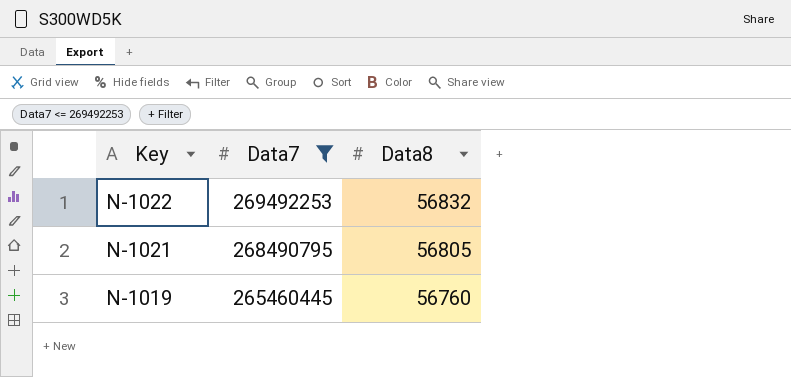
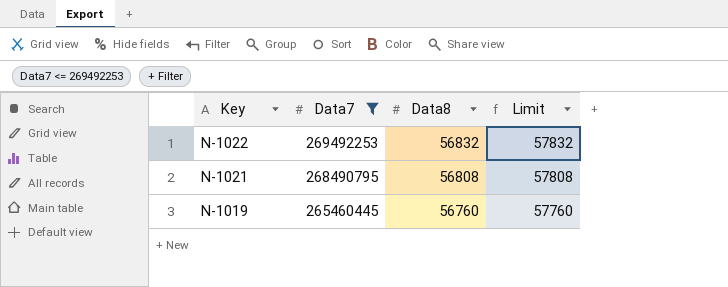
column Limit | formula: none -> [Data8] + 1000
N-1021 | Data8: 56805 -> 56808

